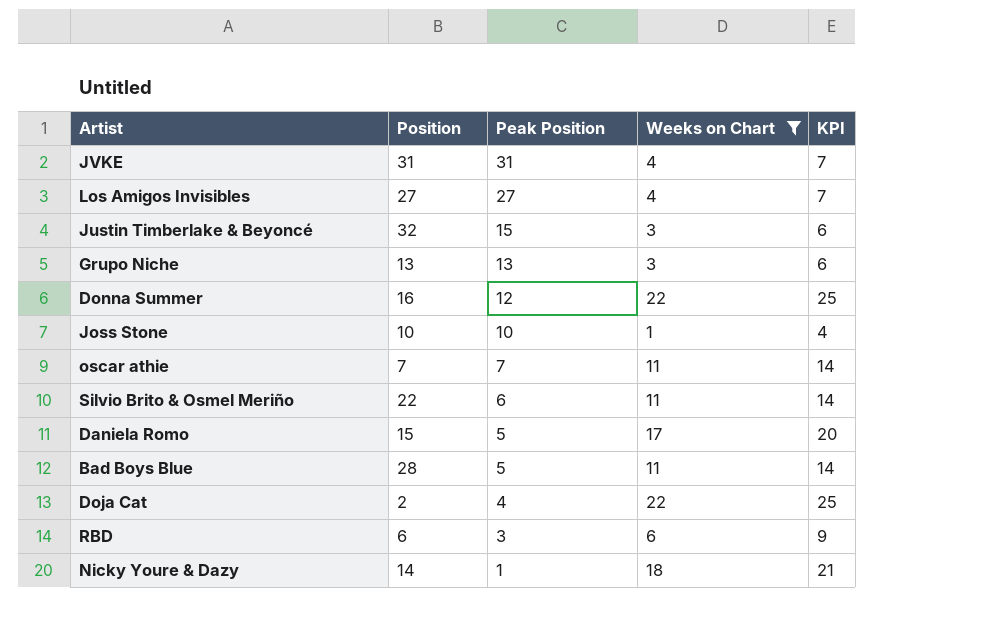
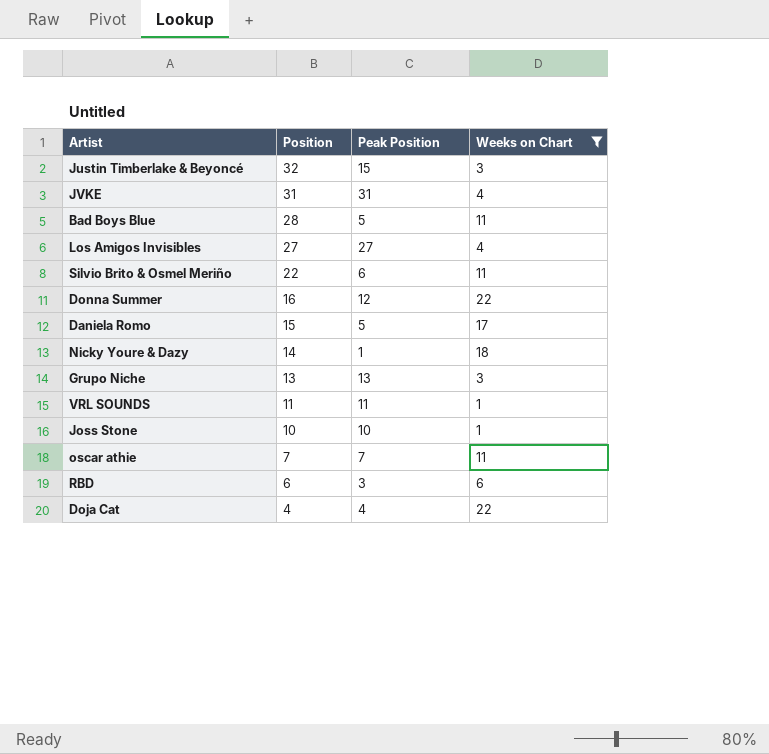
row order: Peak Position descending -> Position descending
column KPI | formula: [Weeks on Chart] + 3 -> none
row VRL SOUNDS: none -> 11 | 11 | 1
Doja Cat | Position: 2 -> 4

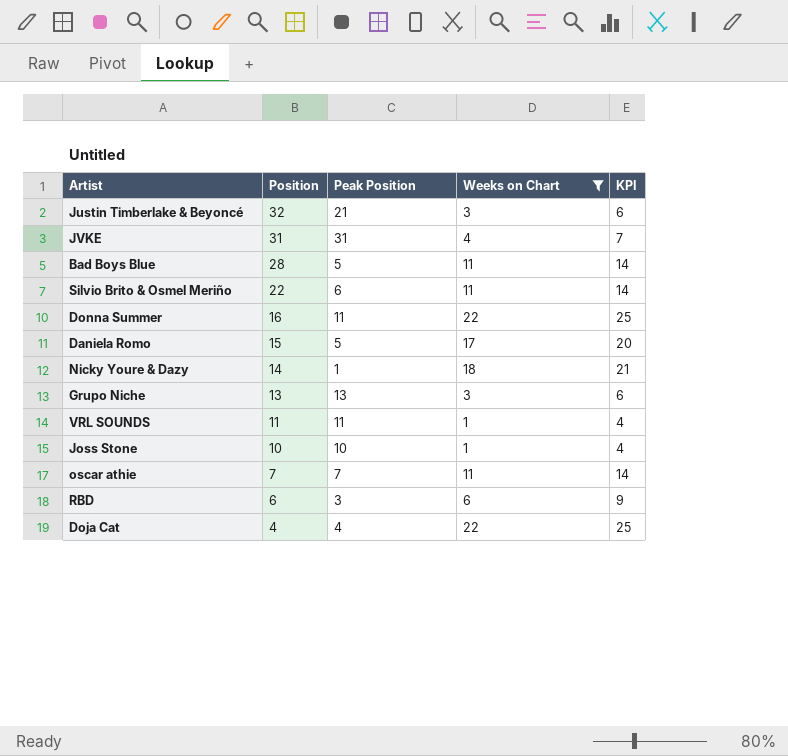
column KPI | formula: none -> [Weeks on Chart] + 3
row Los Amigos Invisibles: 27 | 27 | 4 -> none
Justin Timberlake & Beyoncé | Peak Position: 15 -> 21
Donna Summer | Peak Position: 12 -> 11

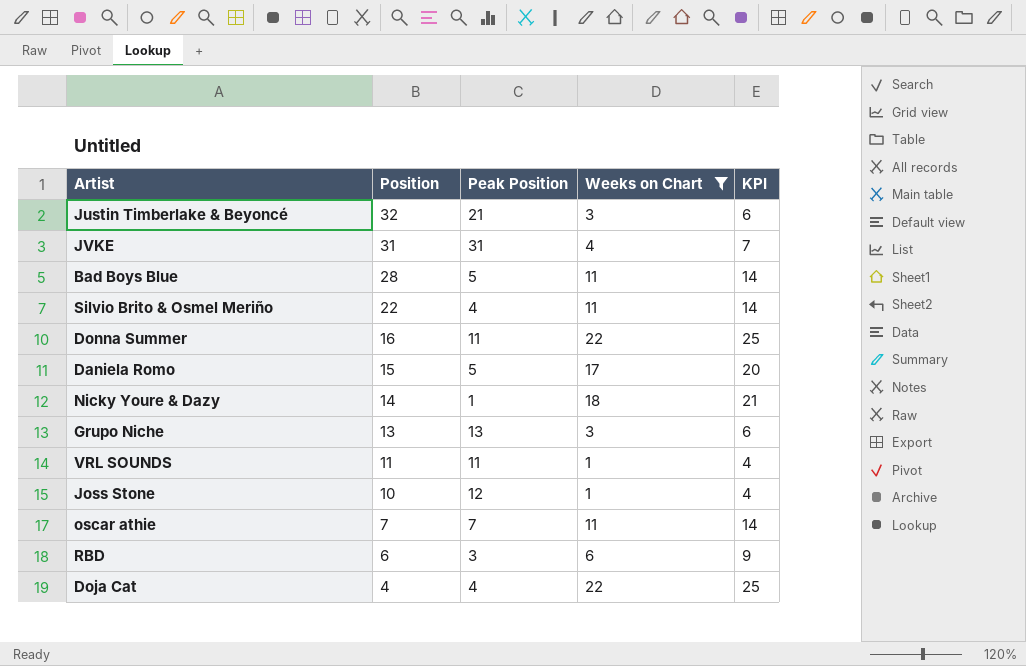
Silvio Brito & Osmel Meriño | Peak Position: 6 -> 4
Joss Stone | Peak Position: 10 -> 12

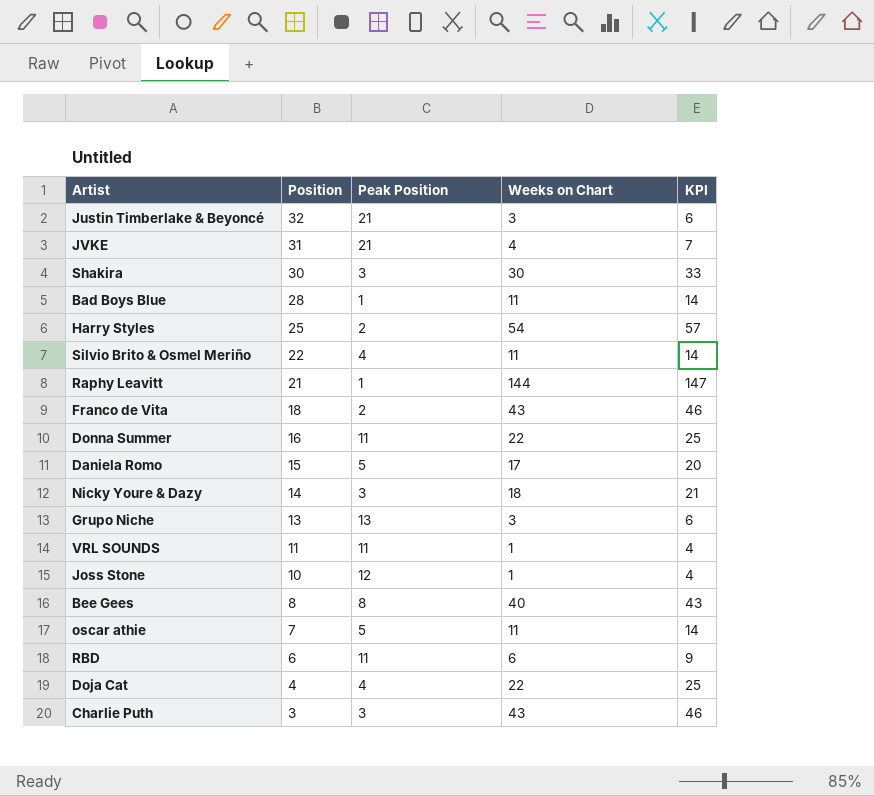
filter: Weeks on Chart <= 22 -> none
JVKE | Peak Position: 31 -> 21
Bad Boys Blue | Peak Position: 5 -> 1
Nicky Youre & Dazy | Peak Position: 1 -> 3
oscar athie | Peak Position: 7 -> 5
RBD | Peak Position: 3 -> 11

